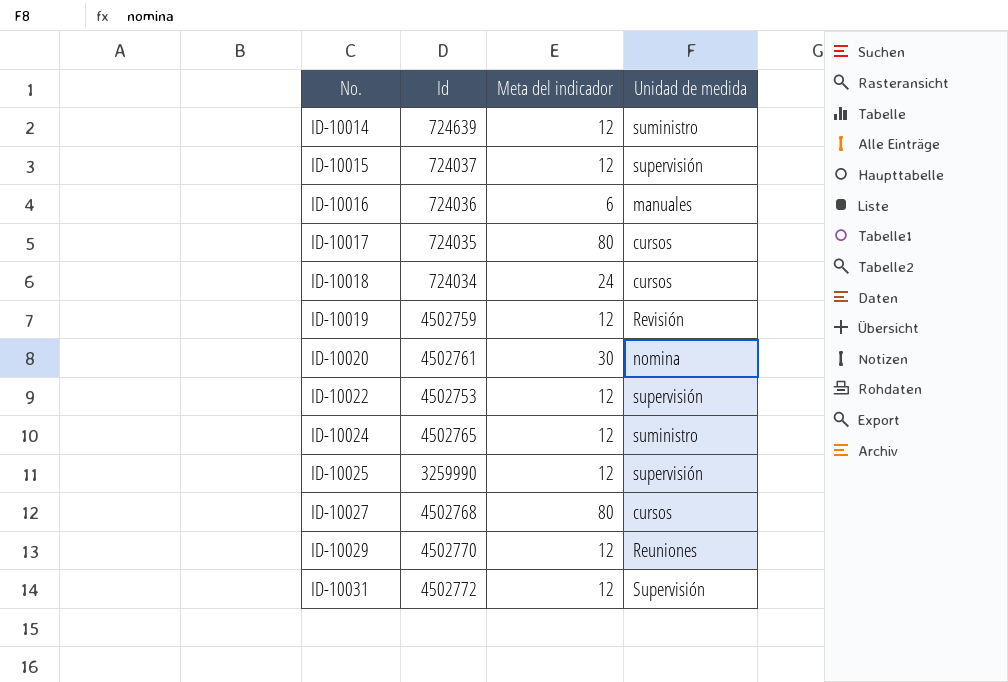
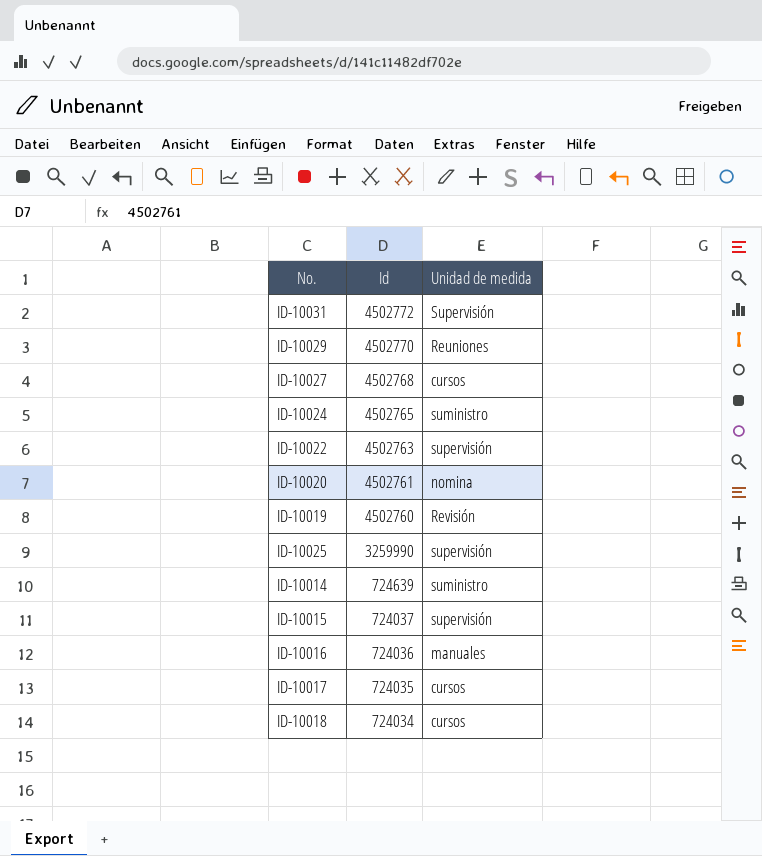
row order: No. ascending -> Id descending
column Meta del indicador | position: 3 -> none
ID-10022 | Id: 4502753 -> 4502763
ID-10019 | Id: 4502759 -> 4502760

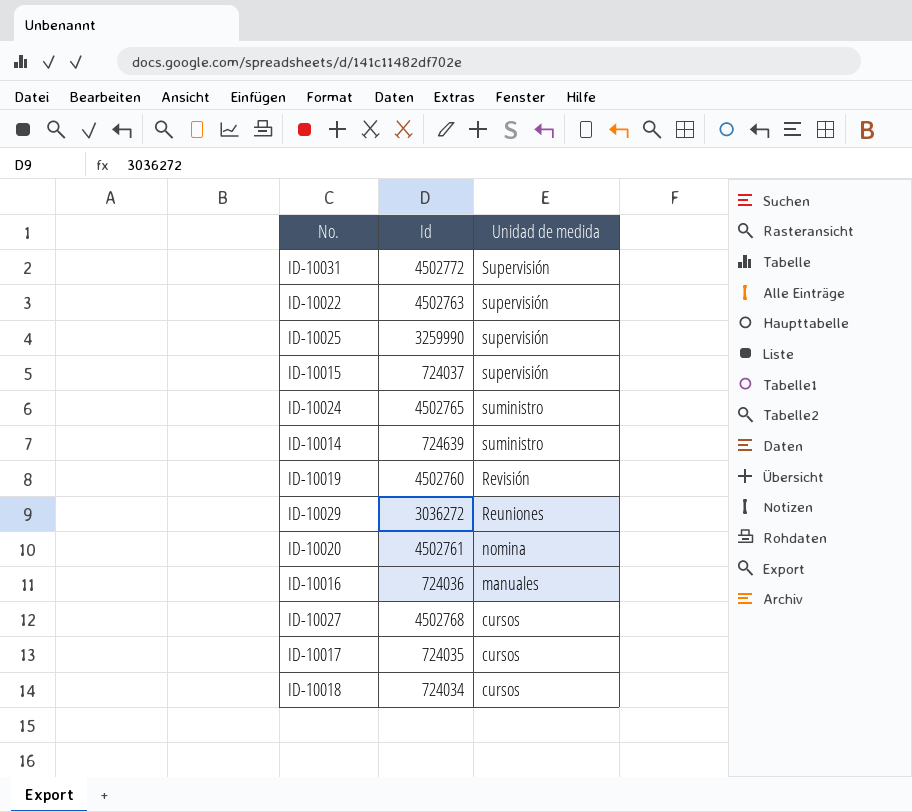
row order: Id descending -> Unidad de medida descending
ID-10029 | Id: 4502770 -> 3036272

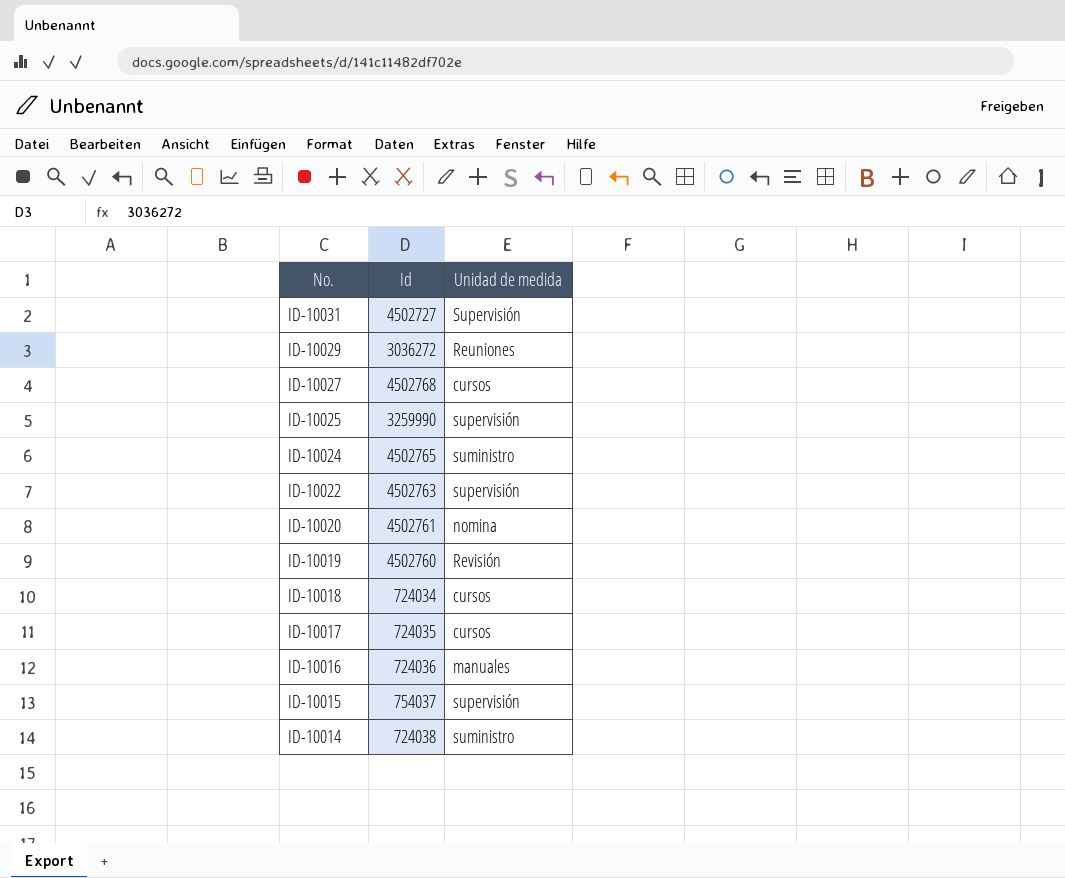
row order: Unidad de medida descending -> No. descending
ID-10031 | Id: 4502772 -> 4502727
ID-10015 | Id: 724037 -> 754037
ID-10014 | Id: 724639 -> 724038

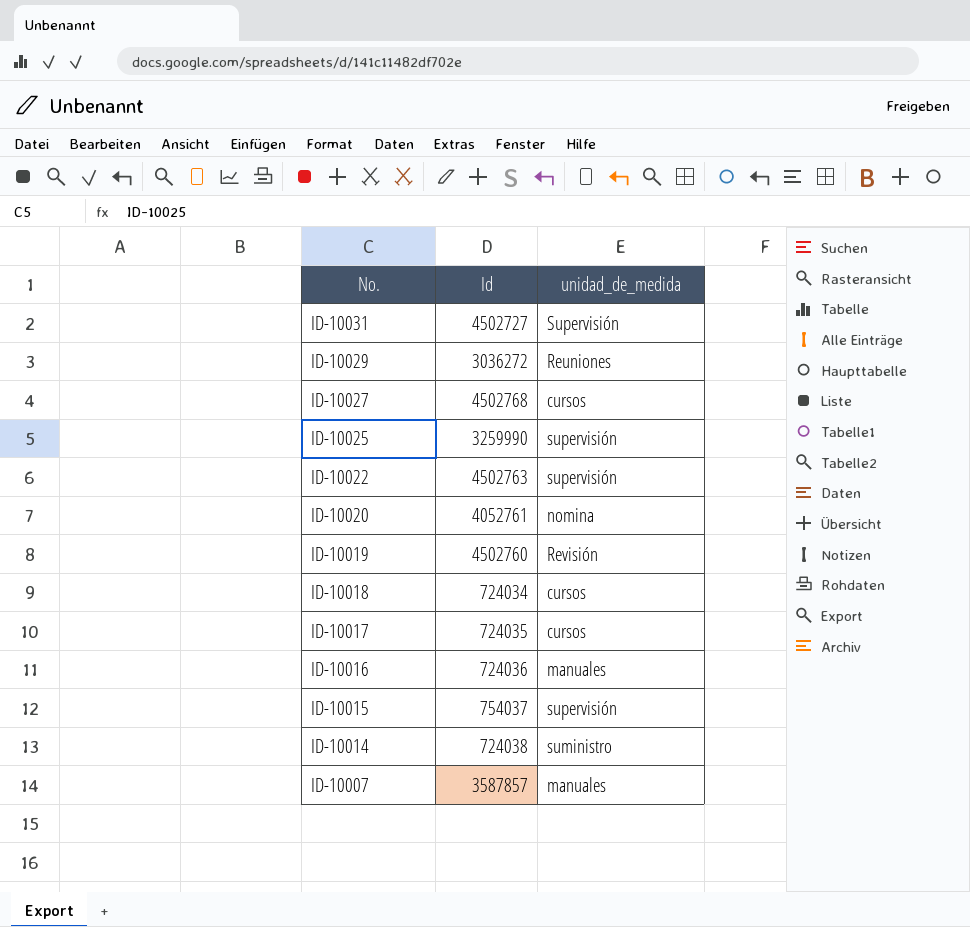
column name: Unidad de medida -> unidad_de_medida
row ID-10024: 4502765 | suministro -> none
ID-10020 | Id: 4502761 -> 4052761
row ID-10007: none -> 3587857 | manuales

